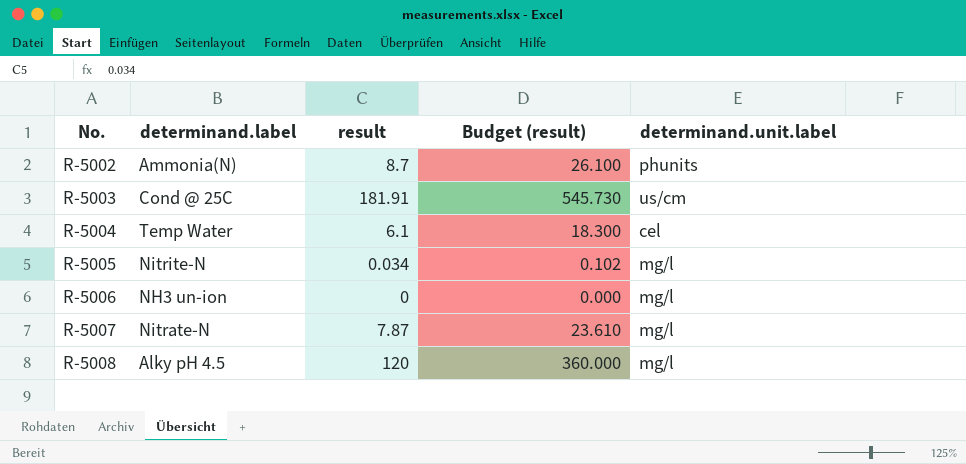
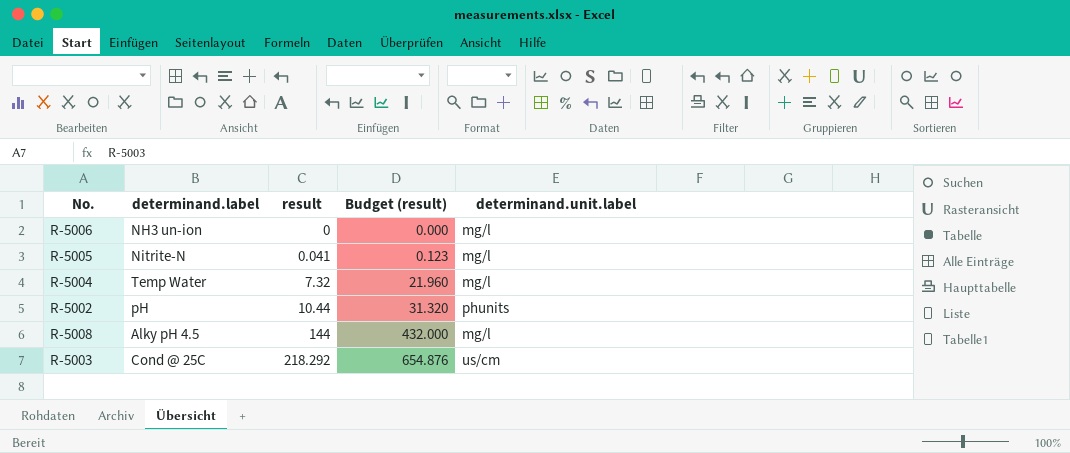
row order: No. ascending -> result ascending
row R-5007: Nitrate-N | 7.87 | 23.610 | mg/l -> none
R-5005 | result: 0.034 -> 0.041
R-5005 | Budget (result): 0.102 -> 0.123
R-5004 | result: 6.1 -> 7.32
R-5004 | Budget (result): 18.300 -> 21.960
R-5004 | determinand.unit.label: cel -> mg/l
R-5002 | determinand.label: Ammonia(N) -> pH
R-5002 | result: 8.7 -> 10.44
R-5002 | Budget (result): 26.100 -> 31.320
R-5008 | result: 120 -> 144
R-5008 | Budget (result): 360.000 -> 432.000
R-5003 | result: 181.91 -> 218.292
R-5003 | Budget (result): 545.730 -> 654.876

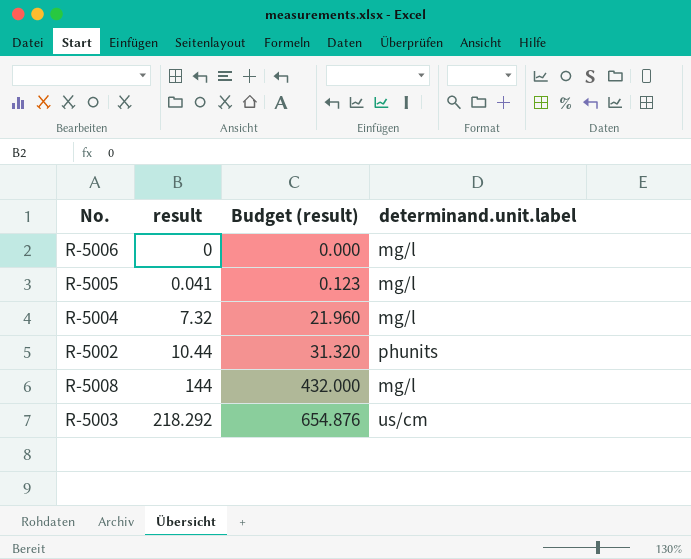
column determinand.label | position: 2 -> none

